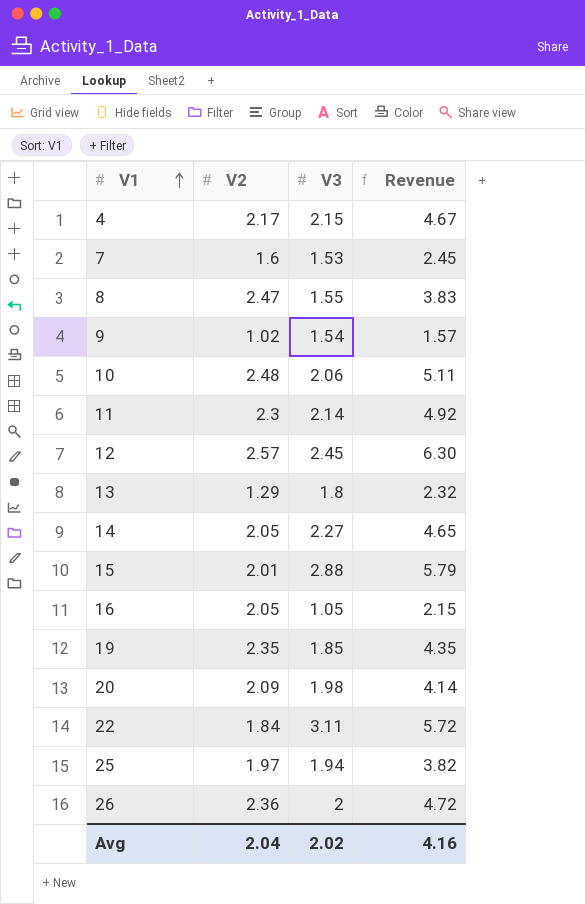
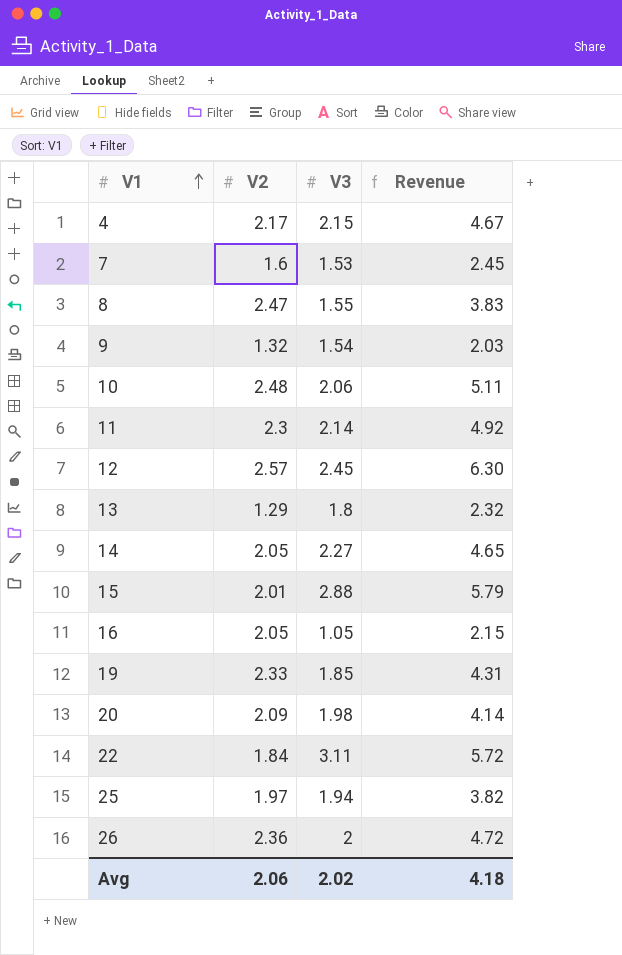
9 | V2: 1.02 -> 1.32
9 | Revenue: 1.57 -> 2.03
19 | V2: 2.35 -> 2.33
19 | Revenue: 4.35 -> 4.31
Avg | V2: 2.04 -> 2.06
Avg | Revenue: 4.16 -> 4.18

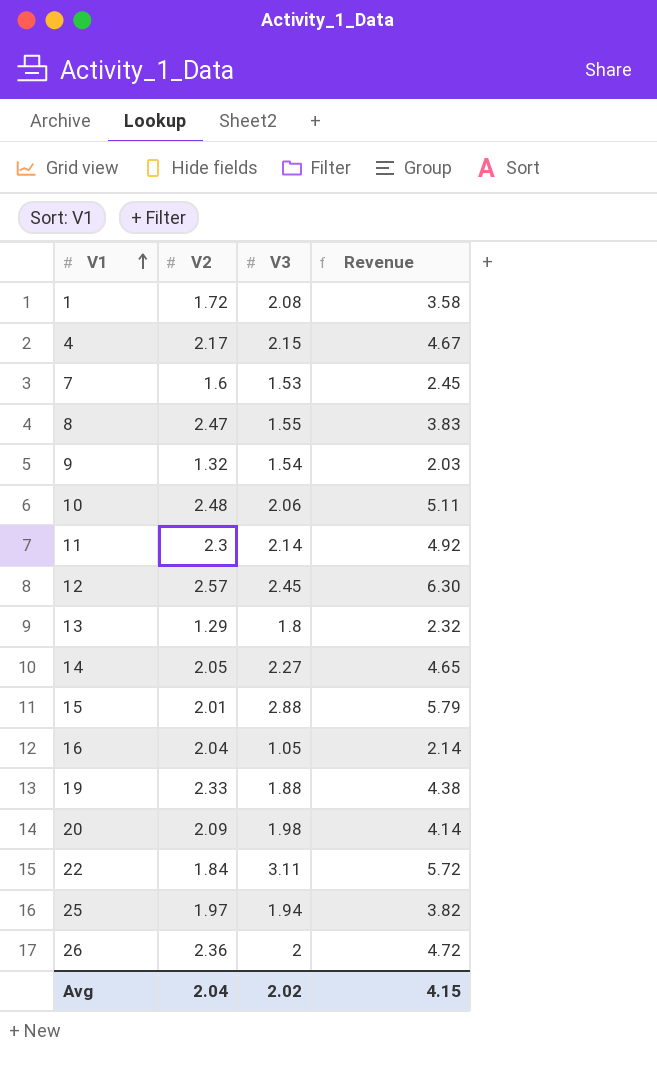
row 1: none -> 1.72 | 2.08 | 3.58
16 | V2: 2.05 -> 2.04
16 | Revenue: 2.15 -> 2.14
19 | V3: 1.85 -> 1.88
19 | Revenue: 4.31 -> 4.38
Avg | V2: 2.06 -> 2.04
Avg | Revenue: 4.18 -> 4.15

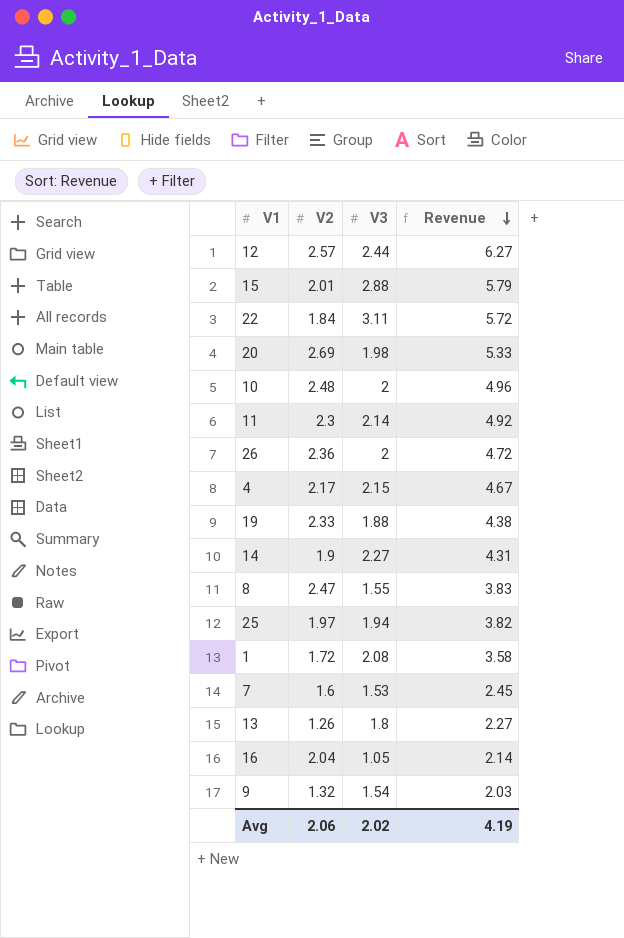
row order: V1 ascending -> Revenue descending
12 | V3: 2.45 -> 2.44
12 | Revenue: 6.30 -> 6.27
20 | V2: 2.09 -> 2.69
20 | Revenue: 4.14 -> 5.33
10 | V3: 2.06 -> 2
10 | Revenue: 5.11 -> 4.96
14 | V2: 2.05 -> 1.9
14 | Revenue: 4.65 -> 4.31
13 | V2: 1.29 -> 1.26
13 | Revenue: 2.32 -> 2.27
Avg | V2: 2.04 -> 2.06
Avg | Revenue: 4.15 -> 4.19

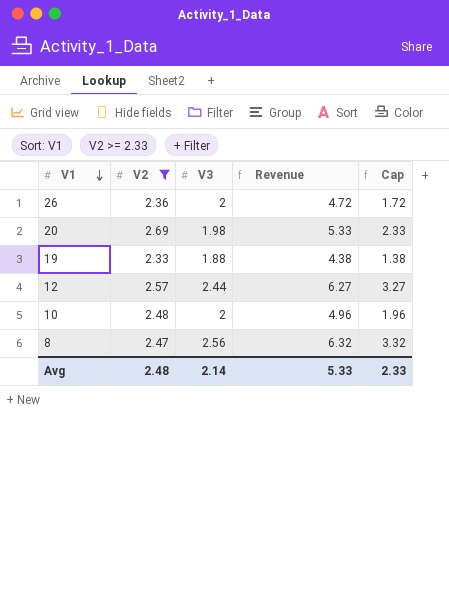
filter: none -> V2 >= 2.33
row order: Revenue descending -> V1 descending
column Cap | formula: none -> [Revenue] - 3
8 | V3: 1.55 -> 2.56
8 | Revenue: 3.83 -> 6.32
Avg | V2: 2.06 -> 2.48
Avg | V3: 2.02 -> 2.14
Avg | Revenue: 4.19 -> 5.33

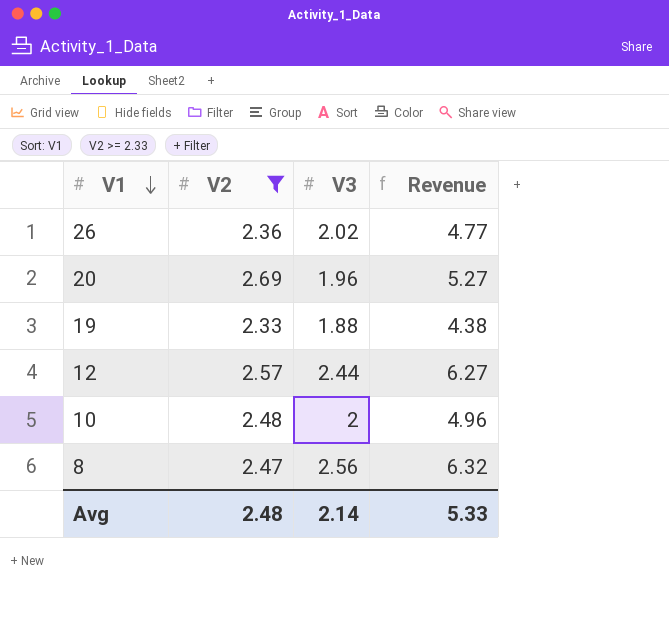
column Cap | formula: [Revenue] - 3 -> none
26 | V3: 2 -> 2.02
26 | Revenue: 4.72 -> 4.77
20 | V3: 1.98 -> 1.96
20 | Revenue: 5.33 -> 5.27

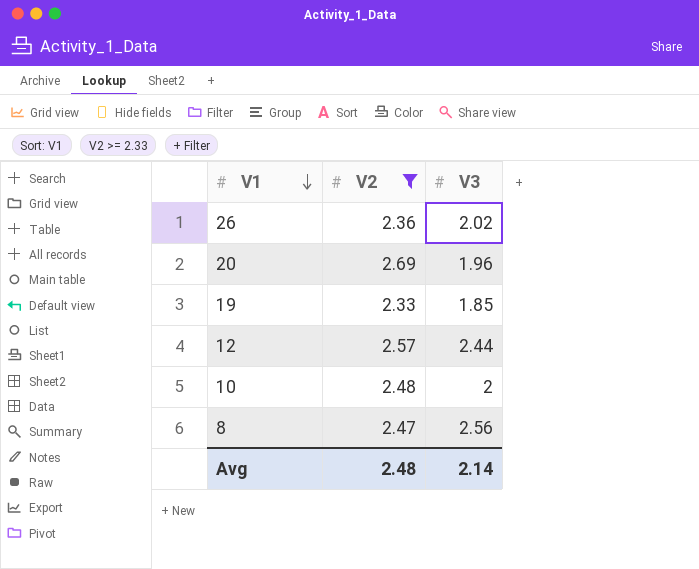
column Revenue | formula: [V2] * [V3] -> none
19 | V3: 1.88 -> 1.85

